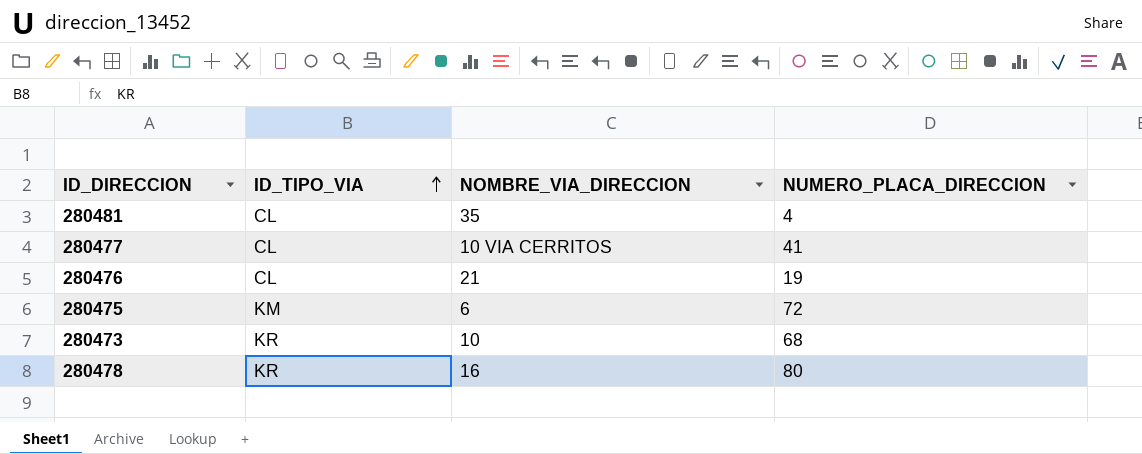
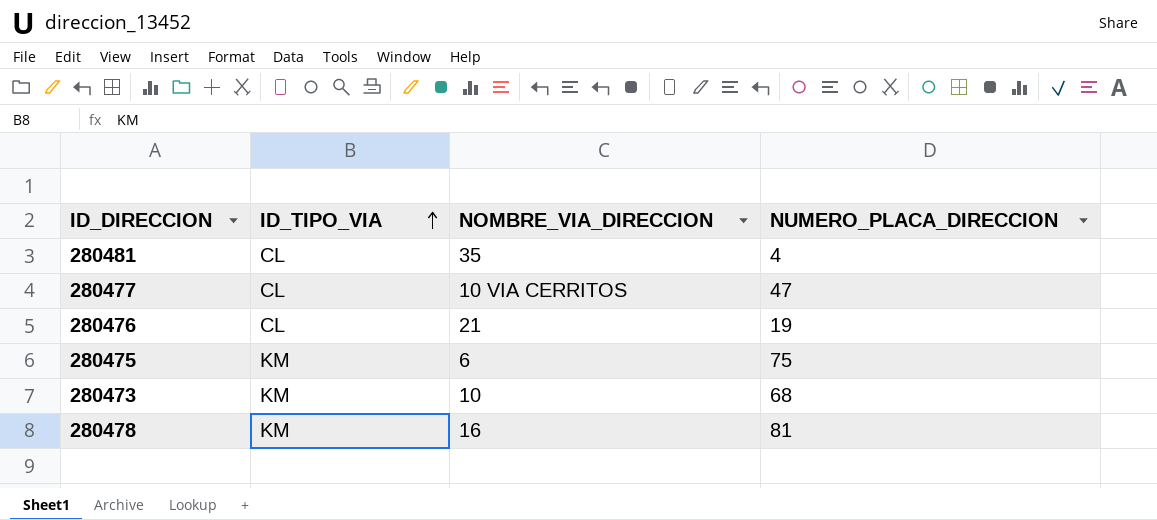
280477 | NUMERO_PLACA_DIRECCION: 41 -> 47
280475 | NUMERO_PLACA_DIRECCION: 72 -> 75
280473 | ID_TIPO_VIA: KR -> KM
280478 | ID_TIPO_VIA: KR -> KM
280478 | NUMERO_PLACA_DIRECCION: 80 -> 81

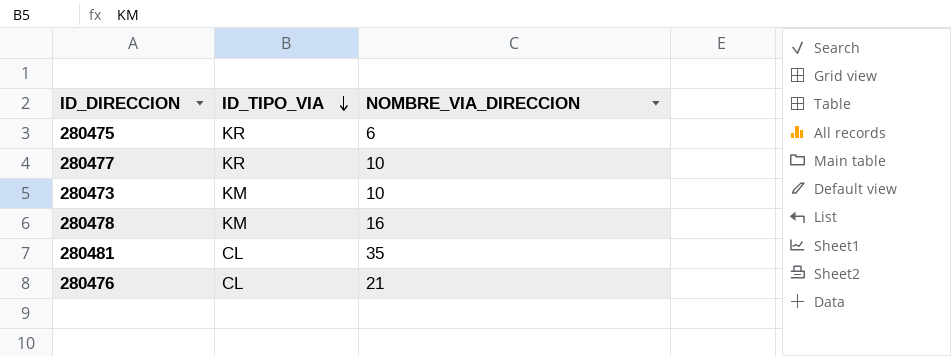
row order: ID_TIPO_VIA ascending -> ID_TIPO_VIA descending
column NUMERO_PLACA_DIRECCION | position: 4 -> none
280475 | ID_TIPO_VIA: KM -> KR
280477 | ID_TIPO_VIA: CL -> KR
280477 | NOMBRE_VIA_DIRECCION: 10 VIA CERRITOS -> 10

